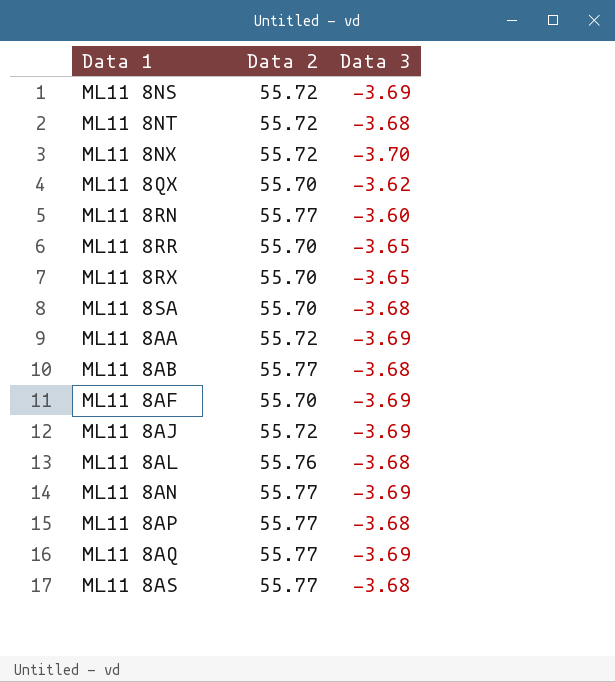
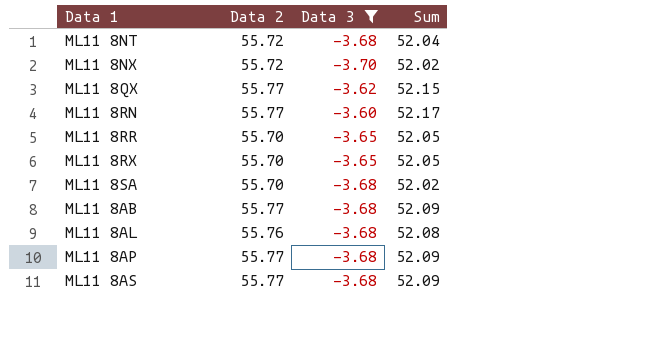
filter: none -> Data 3 != -3.69
column Sum | formula: none -> [Data 2] + [Data 3]
ML11 8QX | Data 2: 55.70 -> 55.77

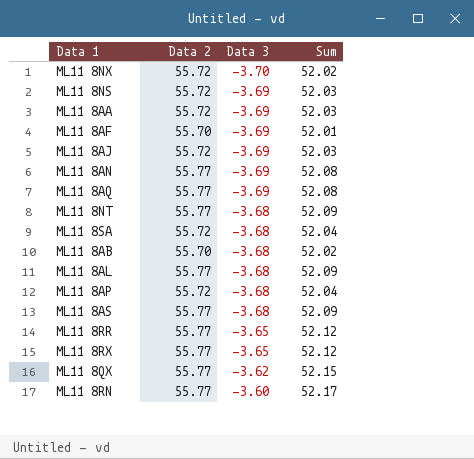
filter: Data 3 != -3.69 -> none
row order: none -> Data 3 ascending
ML11 8NT | Data 2: 55.72 -> 55.77
ML11 8NT | Sum: 52.04 -> 52.09
ML11 8SA | Data 2: 55.70 -> 55.72
ML11 8SA | Sum: 52.02 -> 52.04
ML11 8AB | Data 2: 55.77 -> 55.70
ML11 8AB | Sum: 52.09 -> 52.02
ML11 8AL | Data 2: 55.76 -> 55.77
ML11 8AL | Sum: 52.08 -> 52.09
ML11 8AP | Data 2: 55.77 -> 55.72
ML11 8AP | Sum: 52.09 -> 52.04
ML11 8RR | Data 2: 55.70 -> 55.77
ML11 8RR | Sum: 52.05 -> 52.12
ML11 8RX | Data 2: 55.70 -> 55.77
ML11 8RX | Sum: 52.05 -> 52.12

